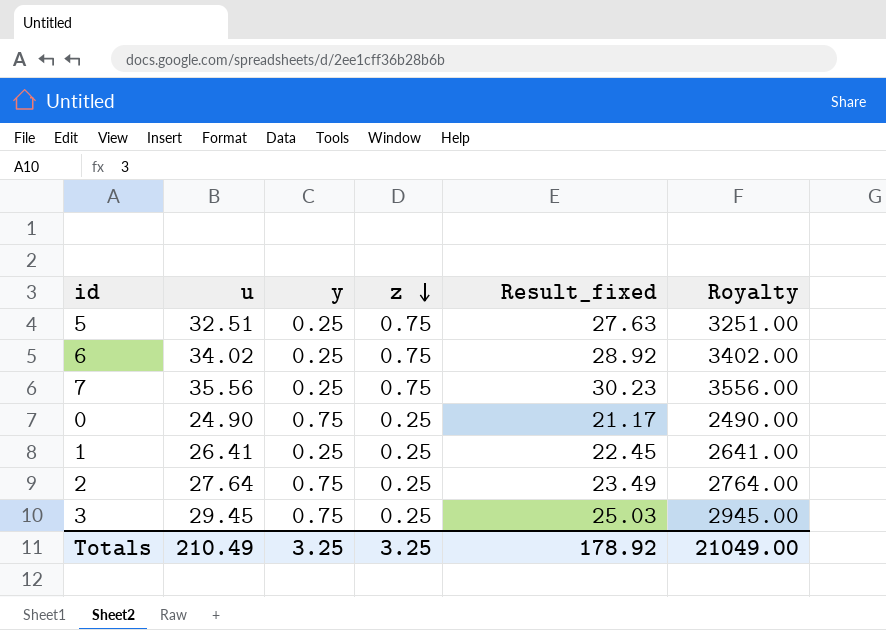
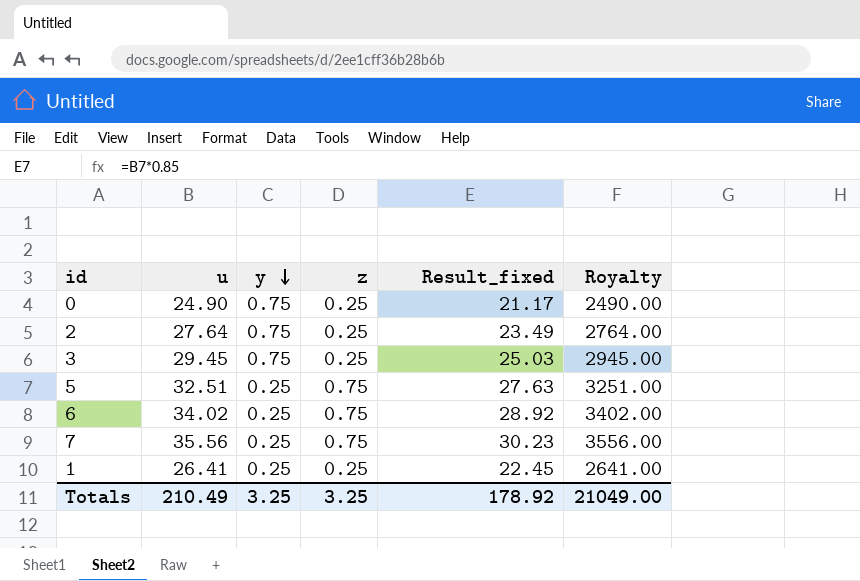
row order: z descending -> y descending

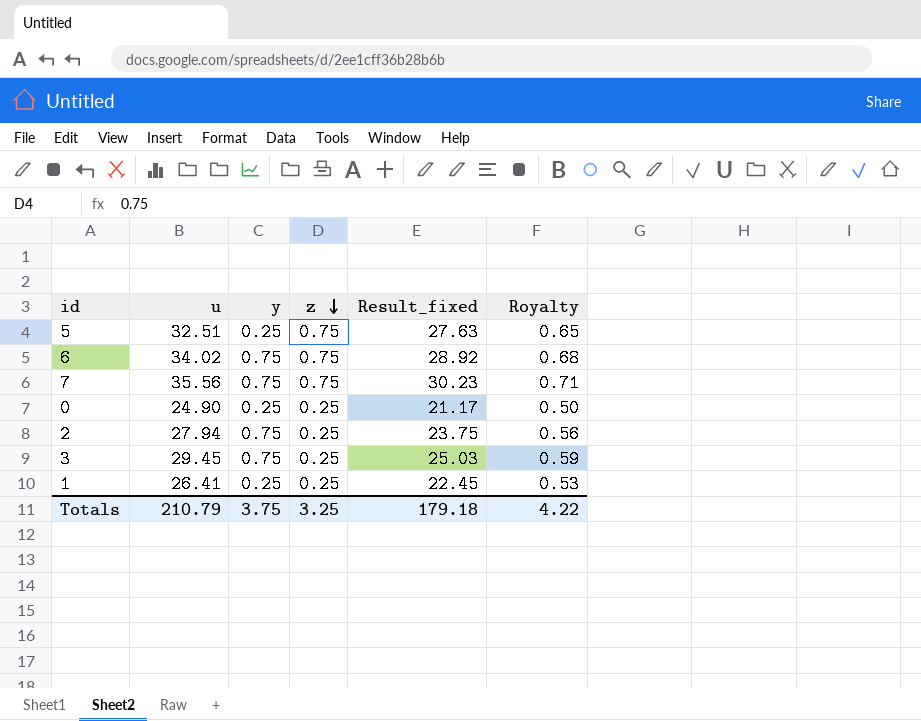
row order: y descending -> z descending
column Royalty | formula: [u] * 100 -> [u] * 0.02
6 | y: 0.25 -> 0.75
7 | y: 0.25 -> 0.75
0 | y: 0.75 -> 0.25
2 | u: 27.64 -> 27.94
2 | Result_fixed: 23.49 -> 23.75
Totals | u: 210.49 -> 210.79
Totals | y: 3.25 -> 3.75
Totals | Result_fixed: 178.92 -> 179.18
Totals | Royalty: 21049.00 -> 4.22

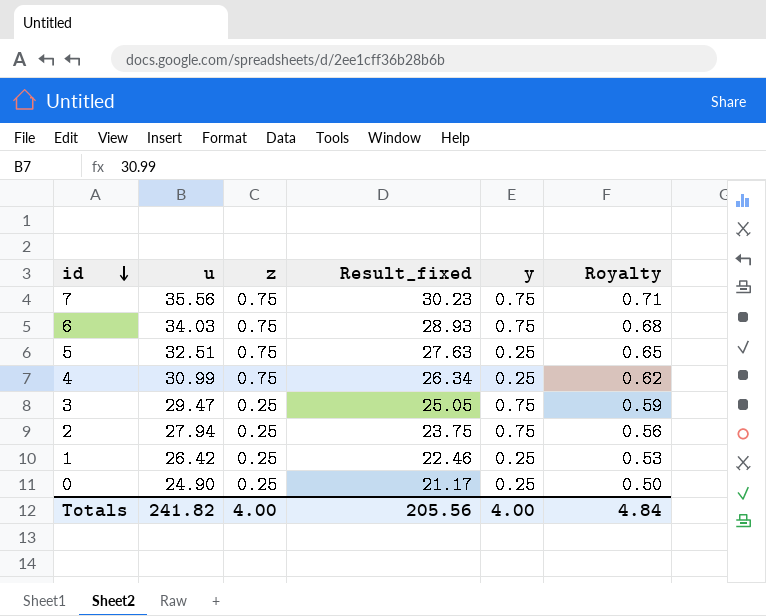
row order: z descending -> id descending
column y | position: 3 -> 5
6 | u: 34.02 -> 34.03
6 | Result_fixed: 28.92 -> 28.93
row 4: none -> 30.99 | 0.75 | 26.34 | 0.25 | 0.62
3 | u: 29.45 -> 29.47
3 | Result_fixed: 25.03 -> 25.05
1 | u: 26.41 -> 26.42
1 | Result_fixed: 22.45 -> 22.46
Totals | u: 210.79 -> 241.82
Totals | z: 3.25 -> 4.00
Totals | Result_fixed: 179.18 -> 205.56
Totals | y: 3.75 -> 4.00
Totals | Royalty: 4.22 -> 4.84

